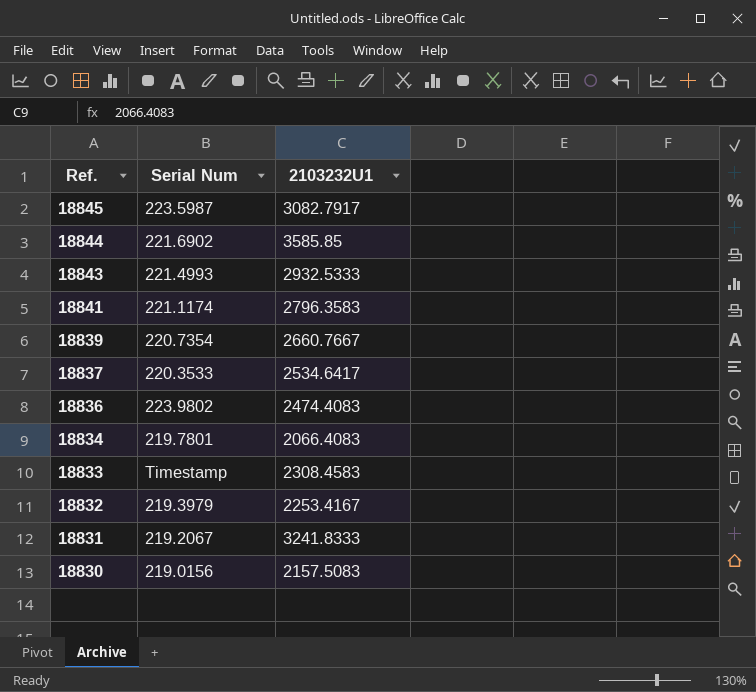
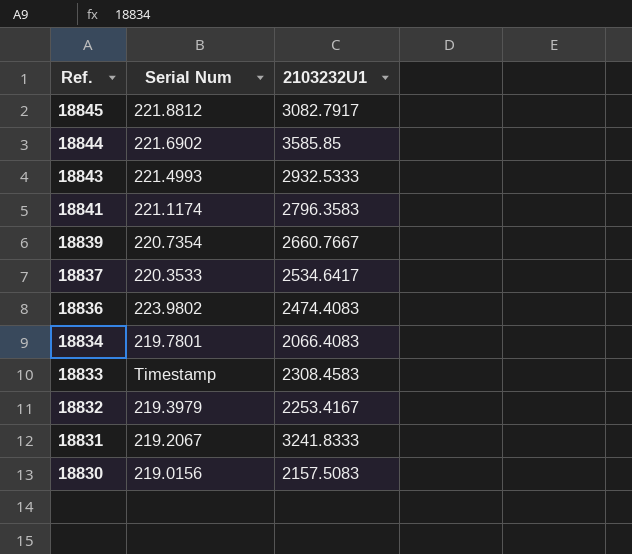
18845 | Serial Num: 223.5987 -> 221.8812

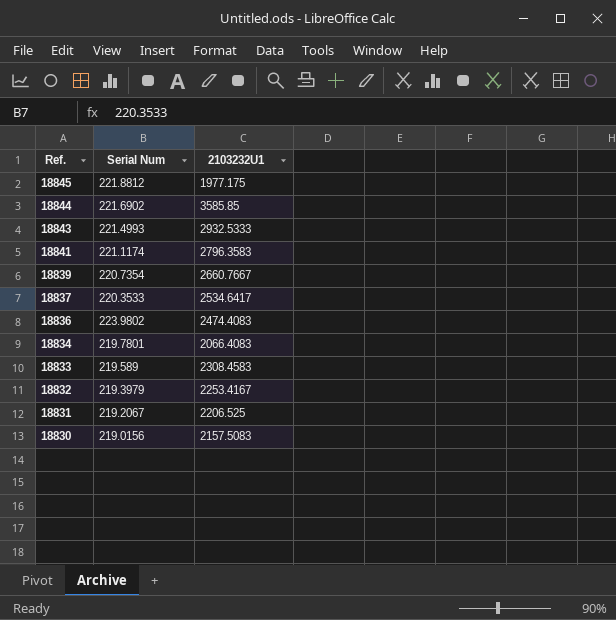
18845 | 2103232U1: 3082.7917 -> 1977.175
18833 | Serial Num: Timestamp -> 219.589
18831 | 2103232U1: 3241.8333 -> 2206.525

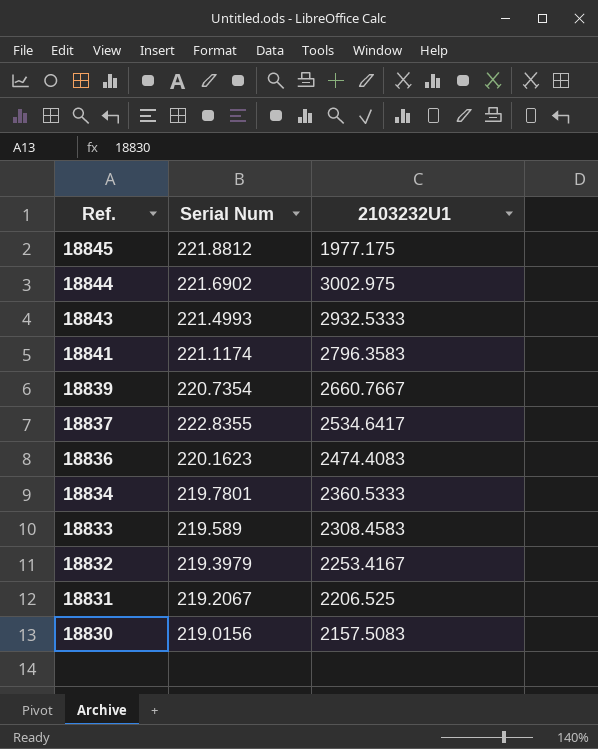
18844 | 2103232U1: 3585.85 -> 3002.975
18837 | Serial Num: 220.3533 -> 222.8355
18836 | Serial Num: 223.9802 -> 220.1623
18834 | 2103232U1: 2066.4083 -> 2360.5333

